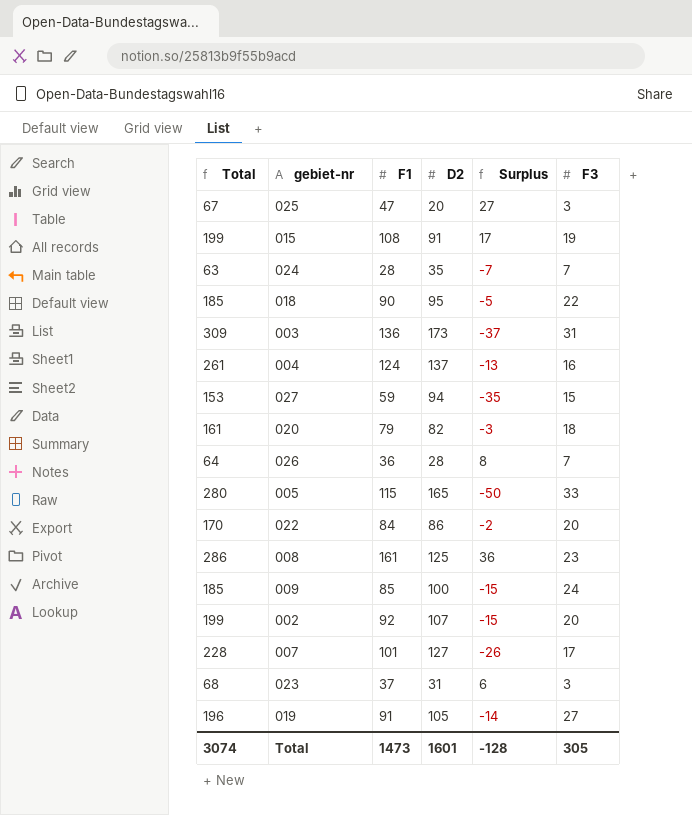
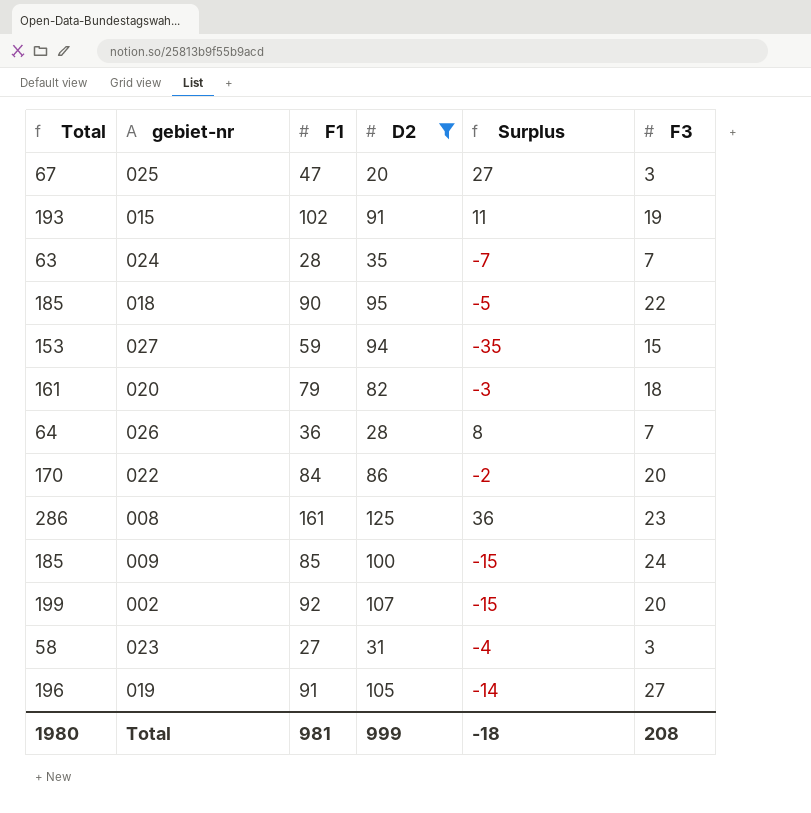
filter: none -> D2 <= 125
015 | Total: 199 -> 193
015 | F1: 108 -> 102
015 | Surplus: 17 -> 11
023 | Total: 68 -> 58
023 | F1: 37 -> 27
023 | Surplus: 6 -> -4
Total | Total: 3074 -> 1980
Total | F1: 1473 -> 981
Total | D2: 1601 -> 999
Total | Surplus: -128 -> -18
Total | F3: 305 -> 208

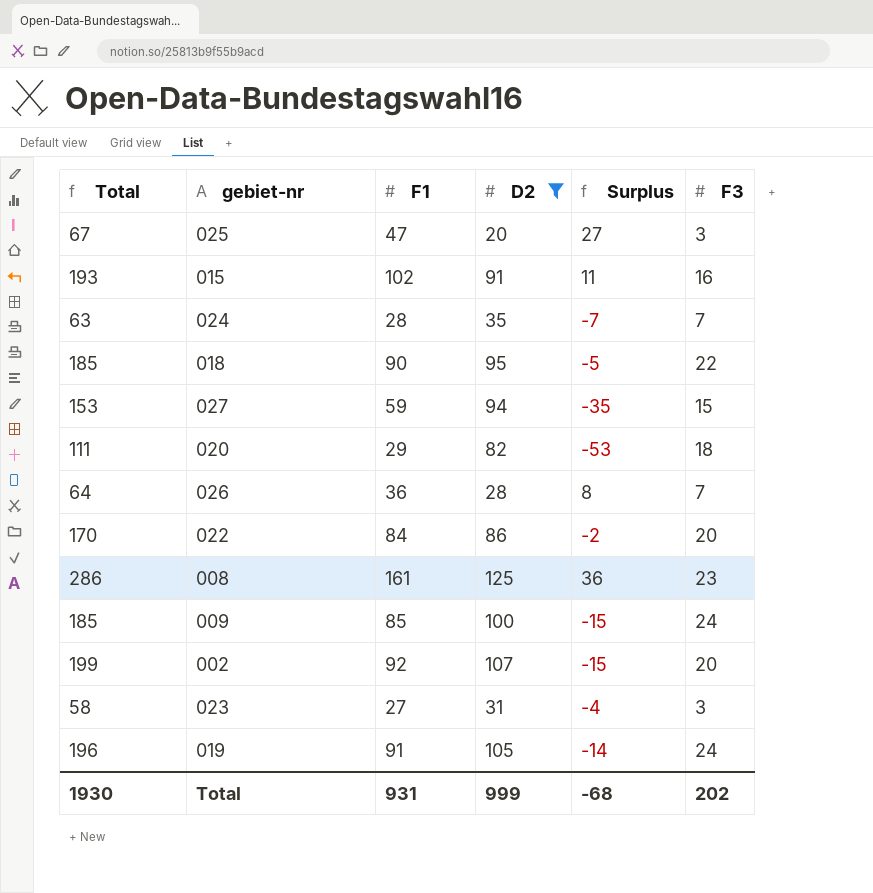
015 | F3: 19 -> 16
020 | Total: 161 -> 111
020 | F1: 79 -> 29
020 | Surplus: -3 -> -53
019 | F3: 27 -> 24
Total | Total: 1980 -> 1930
Total | F1: 981 -> 931
Total | Surplus: -18 -> -68
Total | F3: 208 -> 202

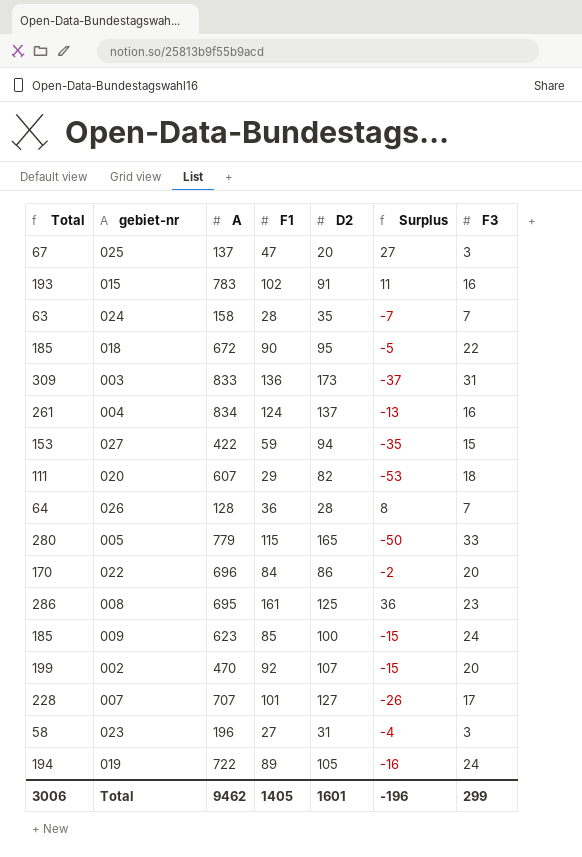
filter: D2 <= 125 -> none
column A | position: none -> 3
019 | Total: 196 -> 194
019 | F1: 91 -> 89
019 | Surplus: -14 -> -16
Total | Total: 1930 -> 3006
Total | F1: 931 -> 1405
Total | D2: 999 -> 1601
Total | Surplus: -68 -> -196
Total | F3: 202 -> 299

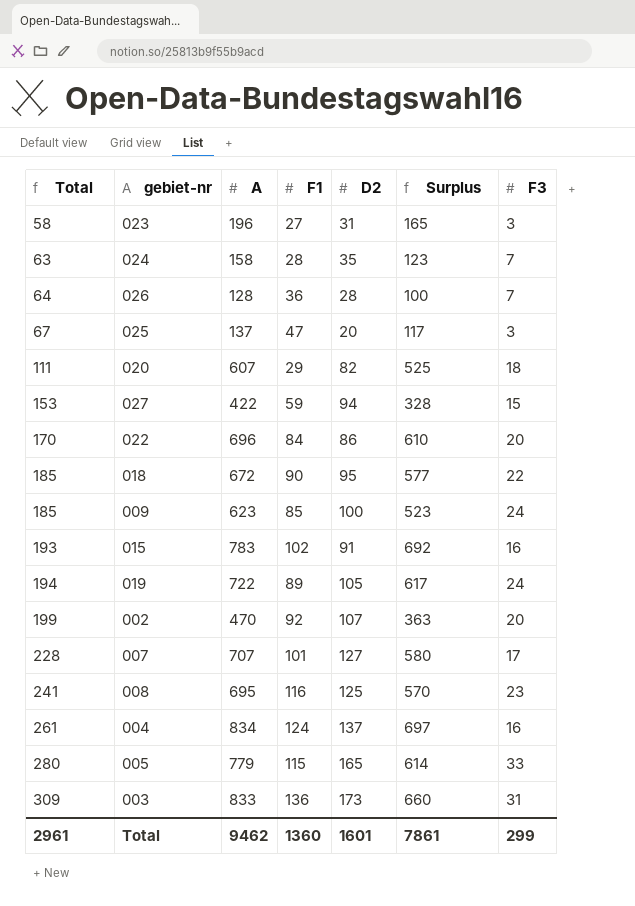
row order: none -> Total ascending
column Surplus | formula: [F1] - [D2] -> [A] - [D2]
008 | Total: 286 -> 241
008 | F1: 161 -> 116
Total | Total: 3006 -> 2961
Total | F1: 1405 -> 1360
Total | Surplus: -196 -> 7861

